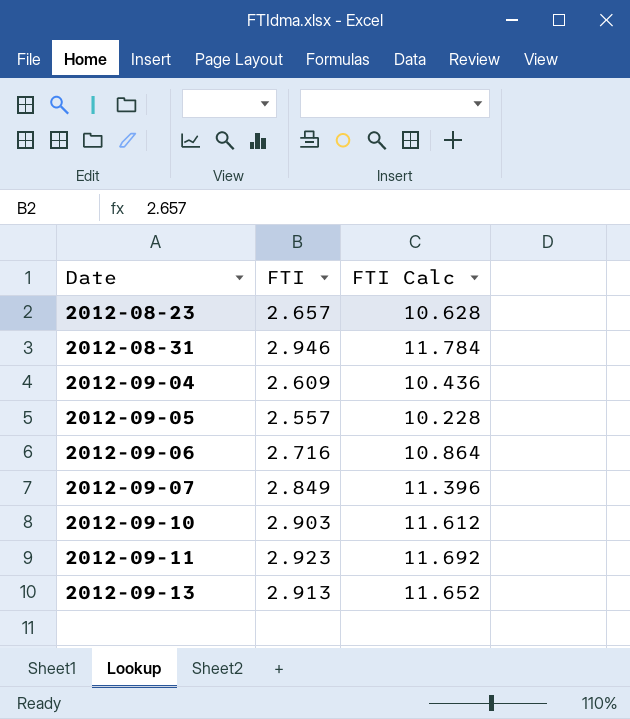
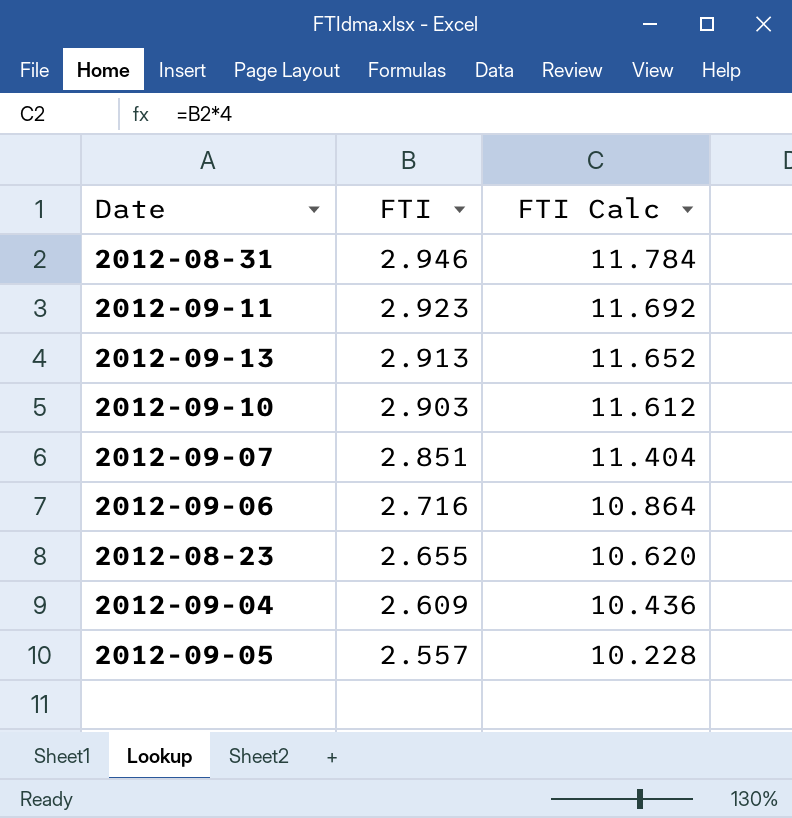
row order: Date ascending -> FTI descending
2012-09-07 | FTI: 2.849 -> 2.851
2012-09-07 | FTI Calc: 11.396 -> 11.404
2012-08-23 | FTI: 2.657 -> 2.655
2012-08-23 | FTI Calc: 10.628 -> 10.620

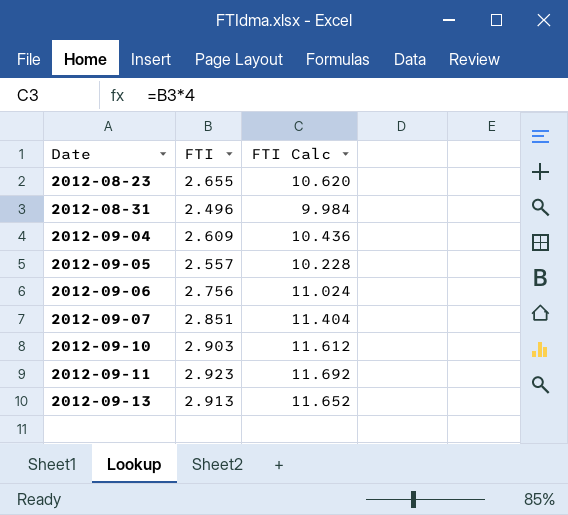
row order: FTI descending -> Date ascending
2012-08-31 | FTI: 2.946 -> 2.496
2012-08-31 | FTI Calc: 11.784 -> 9.984
2012-09-06 | FTI: 2.716 -> 2.756
2012-09-06 | FTI Calc: 10.864 -> 11.024

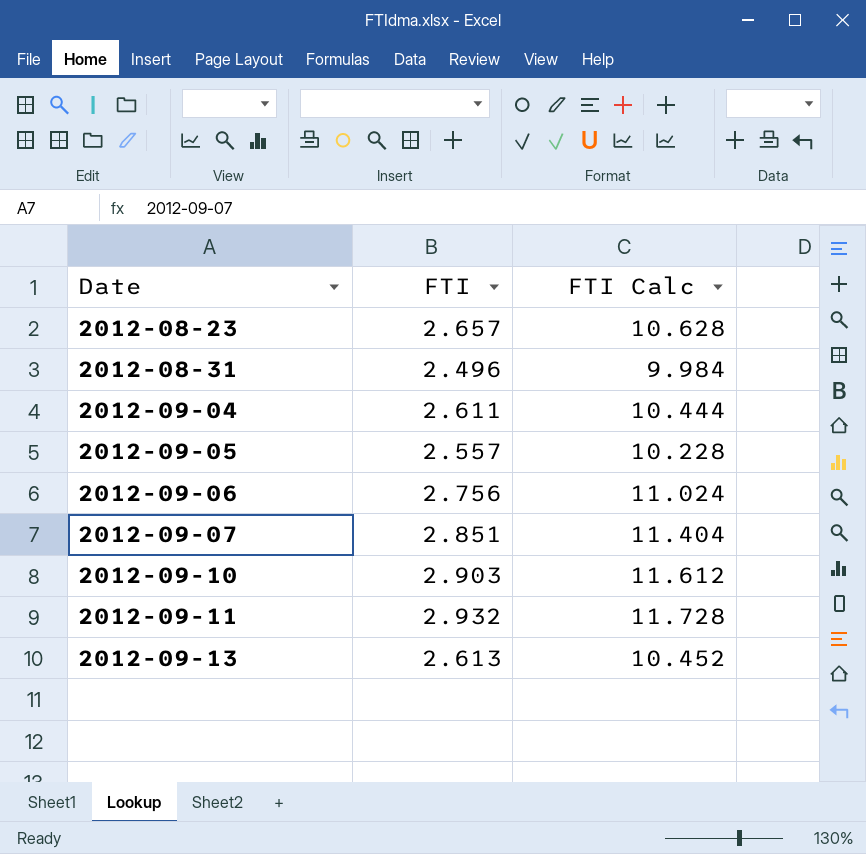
2012-08-23 | FTI: 2.655 -> 2.657
2012-08-23 | FTI Calc: 10.620 -> 10.628
2012-09-04 | FTI: 2.609 -> 2.611
2012-09-04 | FTI Calc: 10.436 -> 10.444
2012-09-11 | FTI: 2.923 -> 2.932
2012-09-11 | FTI Calc: 11.692 -> 11.728
2012-09-13 | FTI: 2.913 -> 2.613
2012-09-13 | FTI Calc: 11.652 -> 10.452

